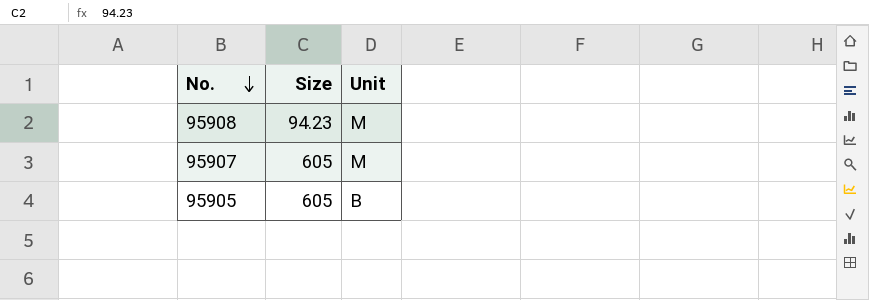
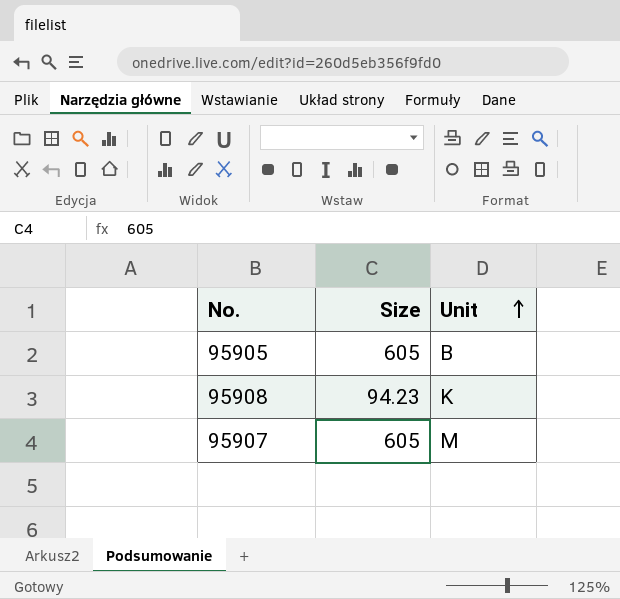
row order: No. descending -> Unit ascending
95908 | Unit: M -> K

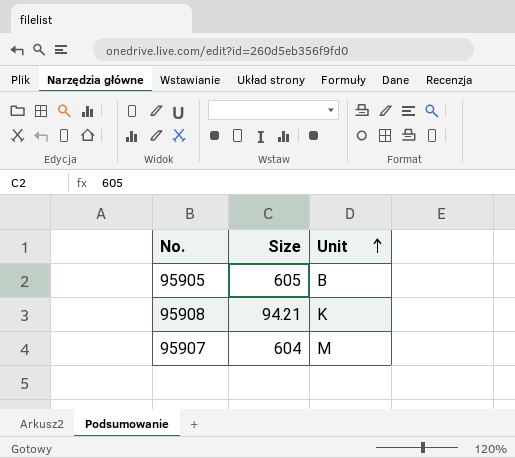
95908 | Size: 94.23 -> 94.21
95907 | Size: 605 -> 604

